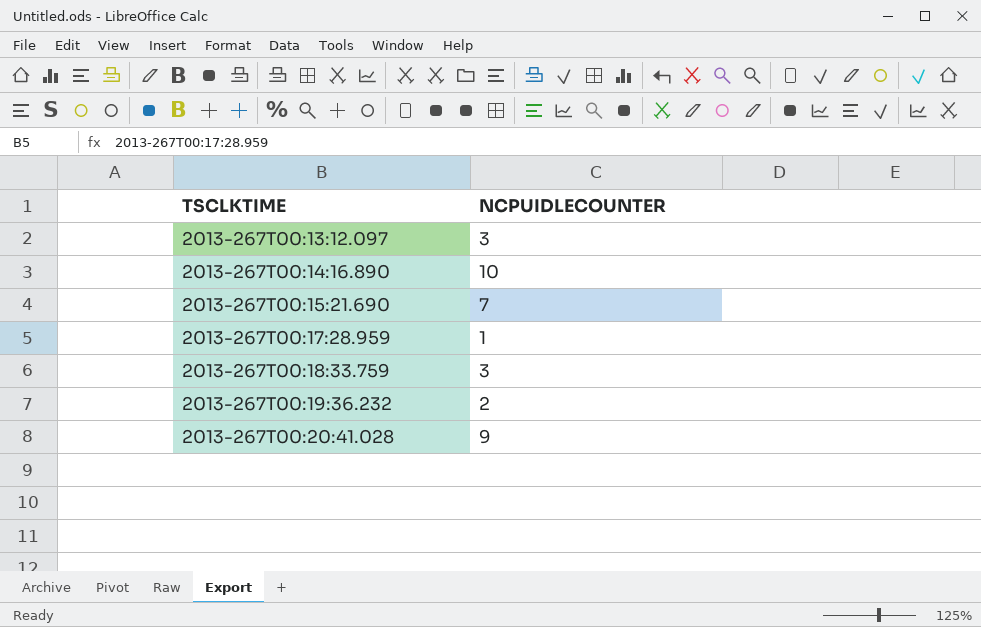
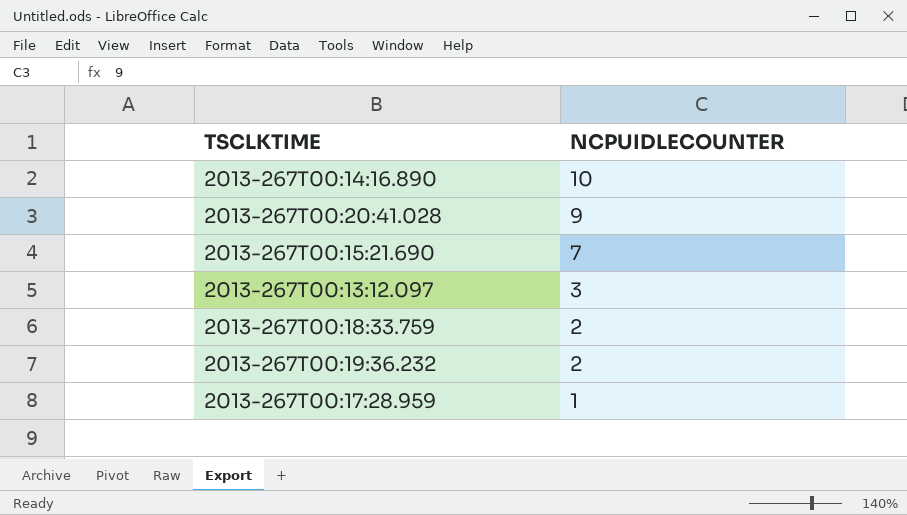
row order: TSCLKTIME ascending -> NCPUIDLECOUNTER descending
2013-267T00:18:33.759 | NCPUIDLECOUNTER: 3 -> 2

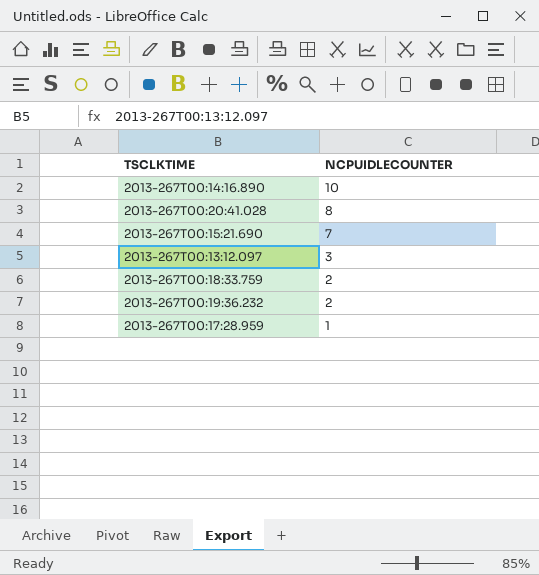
2013-267T00:20:41.028 | NCPUIDLECOUNTER: 9 -> 8

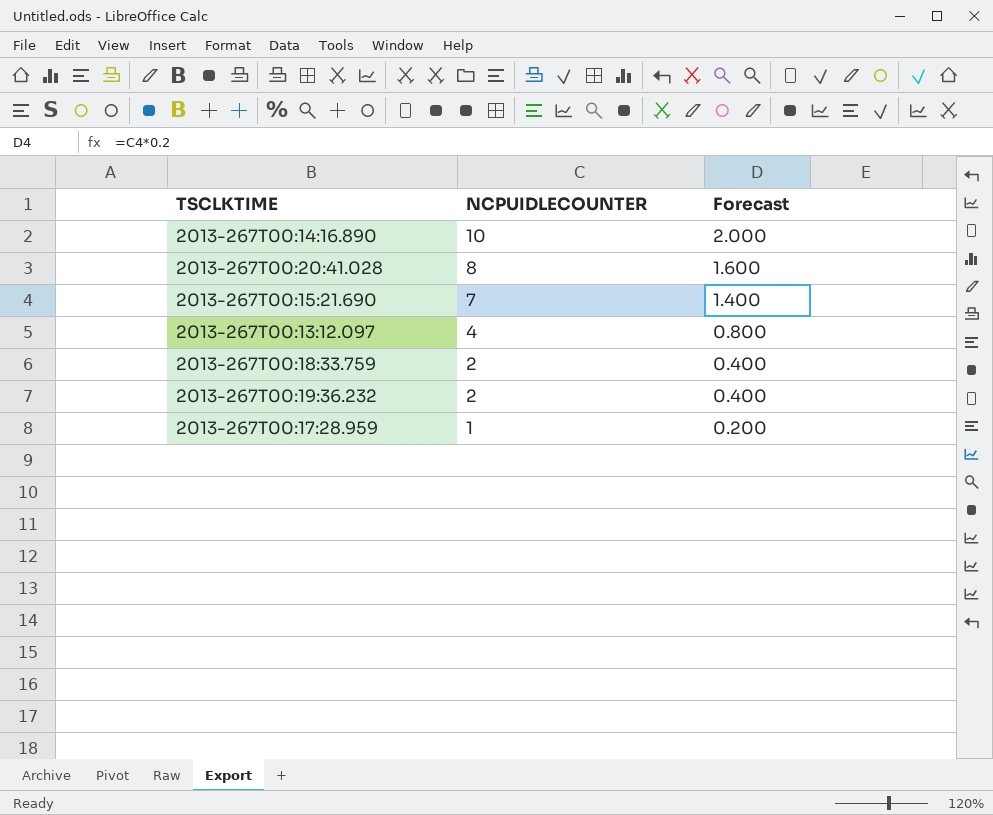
column Forecast | formula: none -> [NCPUIDLECOUNTER] * 0.2
2013-267T00:13:12.097 | NCPUIDLECOUNTER: 3 -> 4

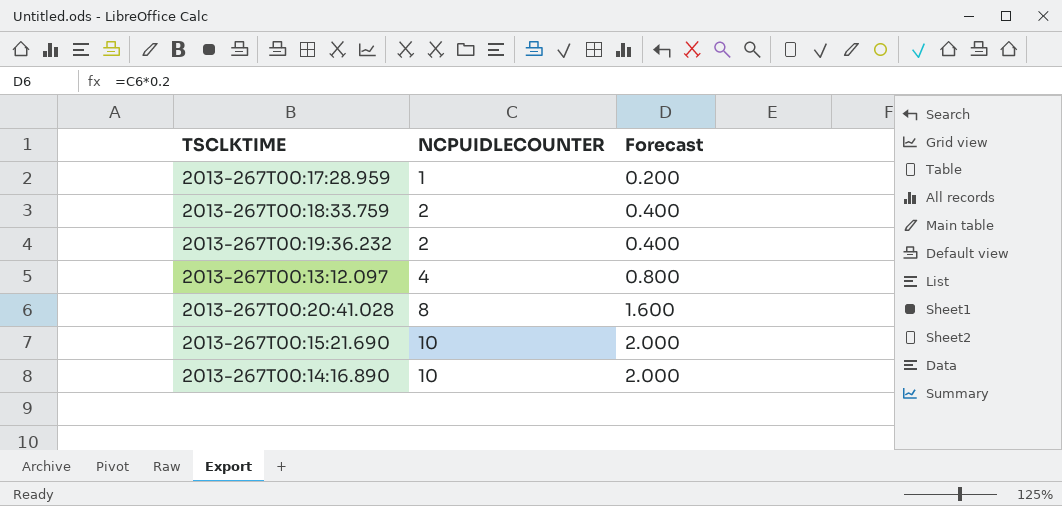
row order: NCPUIDLECOUNTER descending -> NCPUIDLECOUNTER ascending
2013-267T00:15:21.690 | NCPUIDLECOUNTER: 7 -> 10
2013-267T00:15:21.690 | Forecast: 1.400 -> 2.000

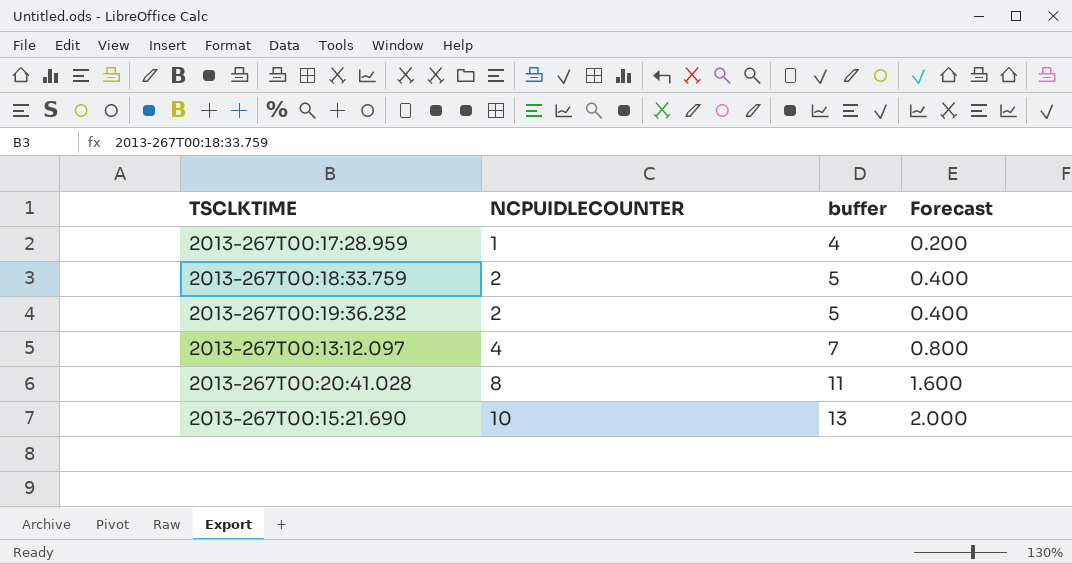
column buffer | formula: none -> [NCPUIDLECOUNTER] + 3
row 2013-267T00:14:16.890: 10 | 2.000 -> none

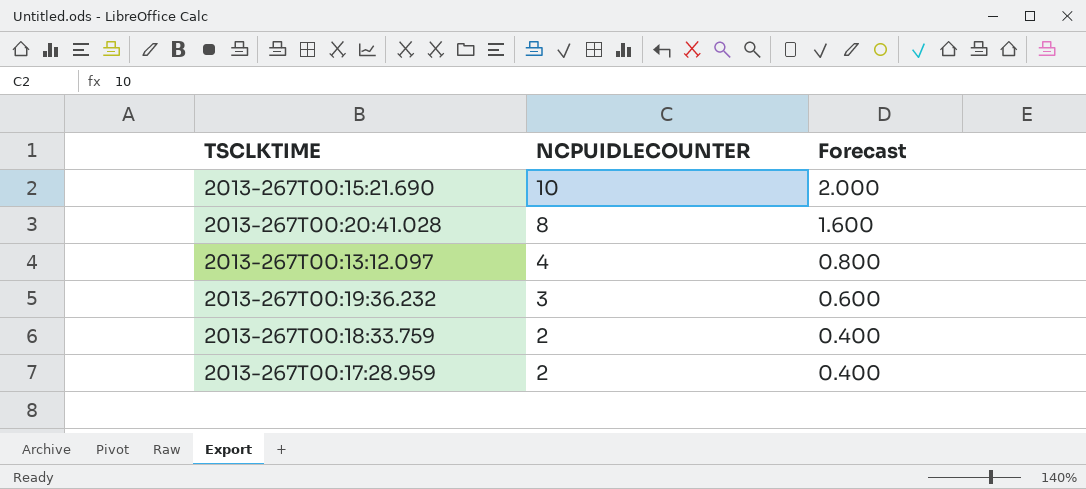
row order: NCPUIDLECOUNTER ascending -> NCPUIDLECOUNTER descending
column buffer | formula: [NCPUIDLECOUNTER] + 3 -> none
2013-267T00:19:36.232 | NCPUIDLECOUNTER: 2 -> 3
2013-267T00:19:36.232 | Forecast: 0.400 -> 0.600
2013-267T00:17:28.959 | NCPUIDLECOUNTER: 1 -> 2
2013-267T00:17:28.959 | Forecast: 0.200 -> 0.400

